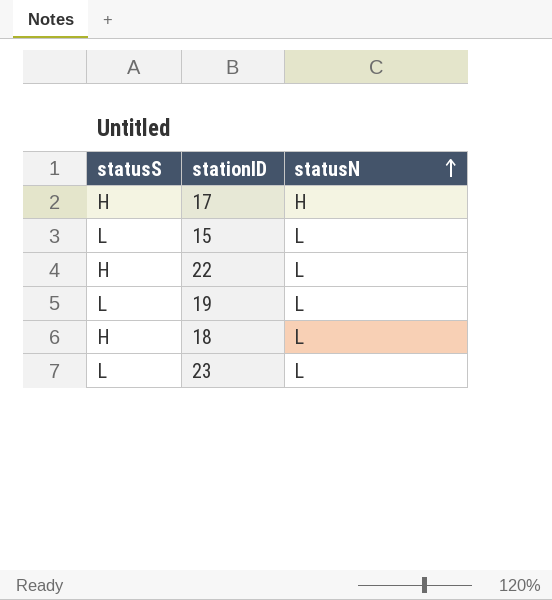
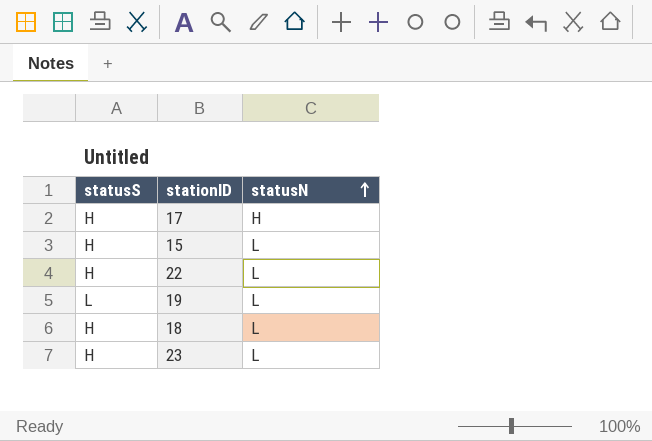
15 | statusS: L -> H
23 | statusS: L -> H

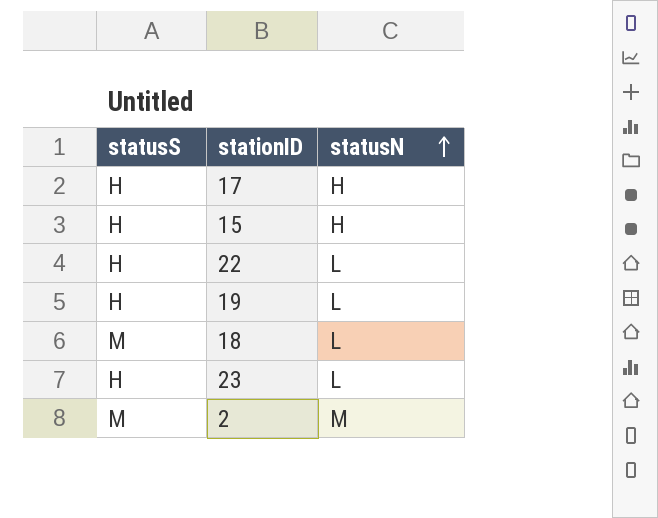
15 | statusN: L -> H
19 | statusS: L -> H
18 | statusS: H -> M
row 2: none -> M | M

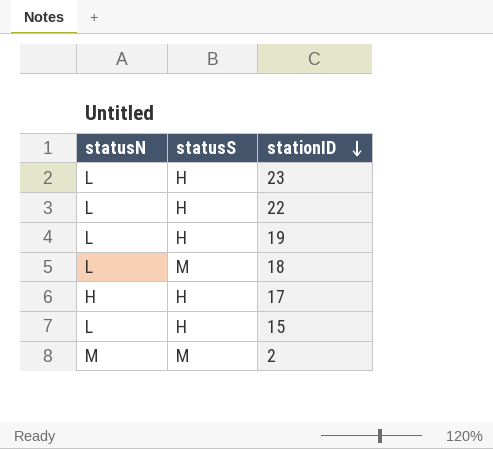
row order: statusN ascending -> stationID descending
column statusN | position: 3 -> 1
15 | statusN: H -> L

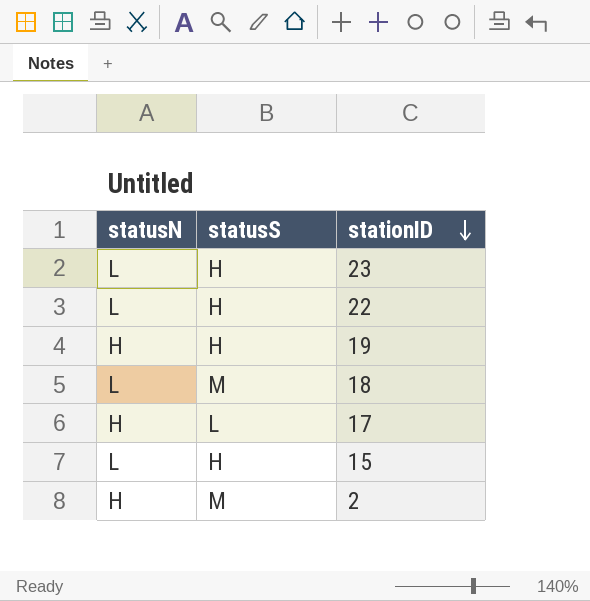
19 | statusN: L -> H
17 | statusS: H -> L
2 | statusN: M -> H

